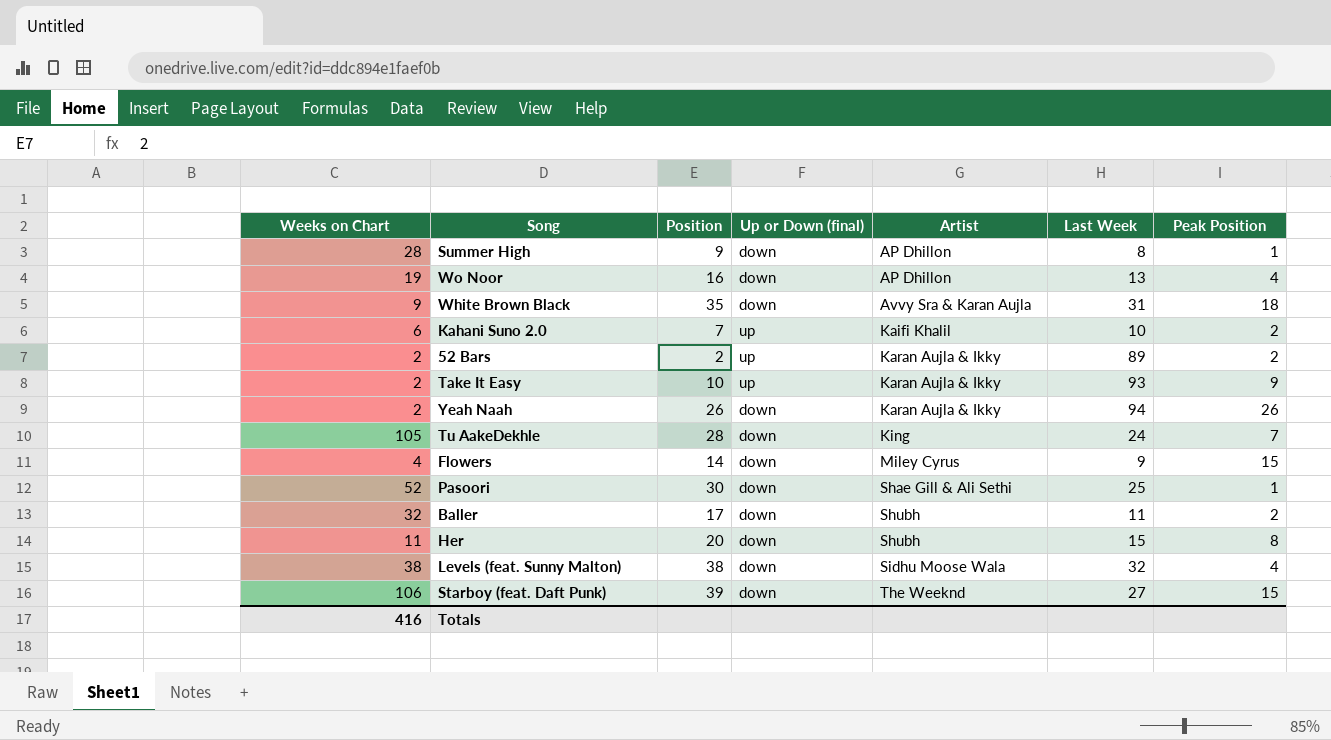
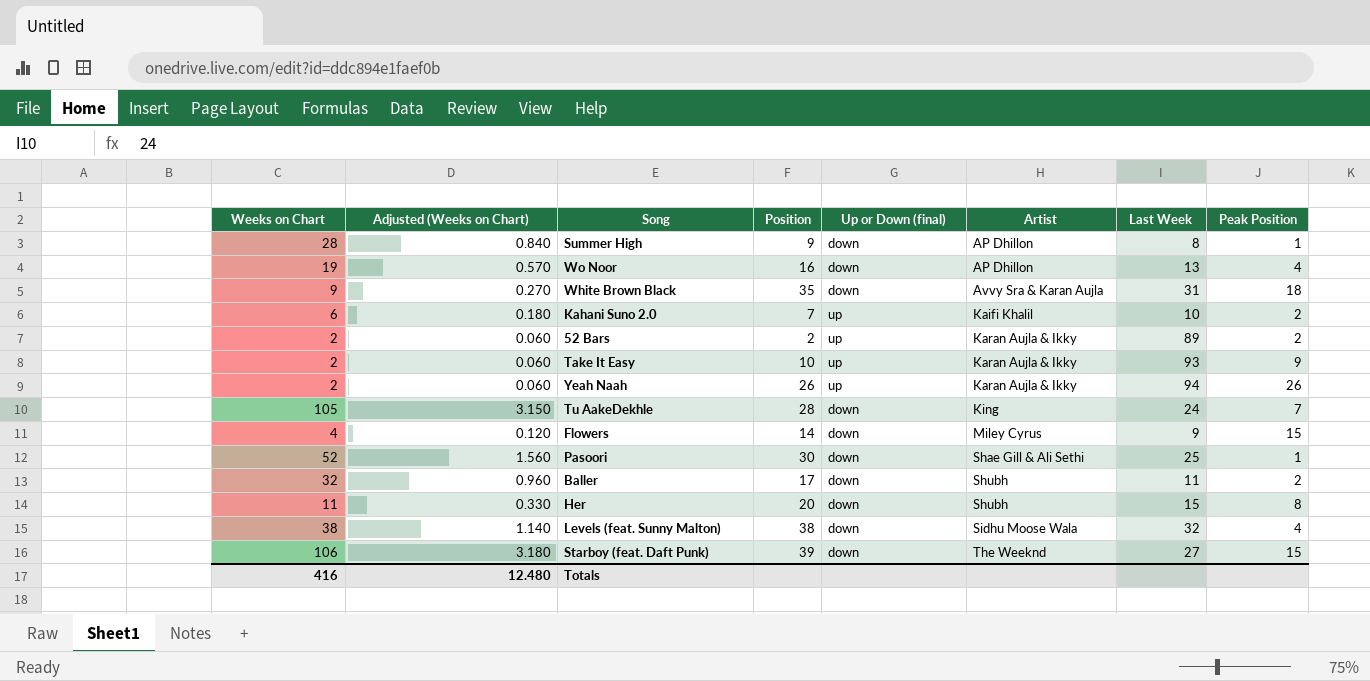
column Adjusted (Weeks on Chart) | formula: none -> [Weeks on Chart] * 0.03
Yeah Naah | Up or Down (final): down -> up

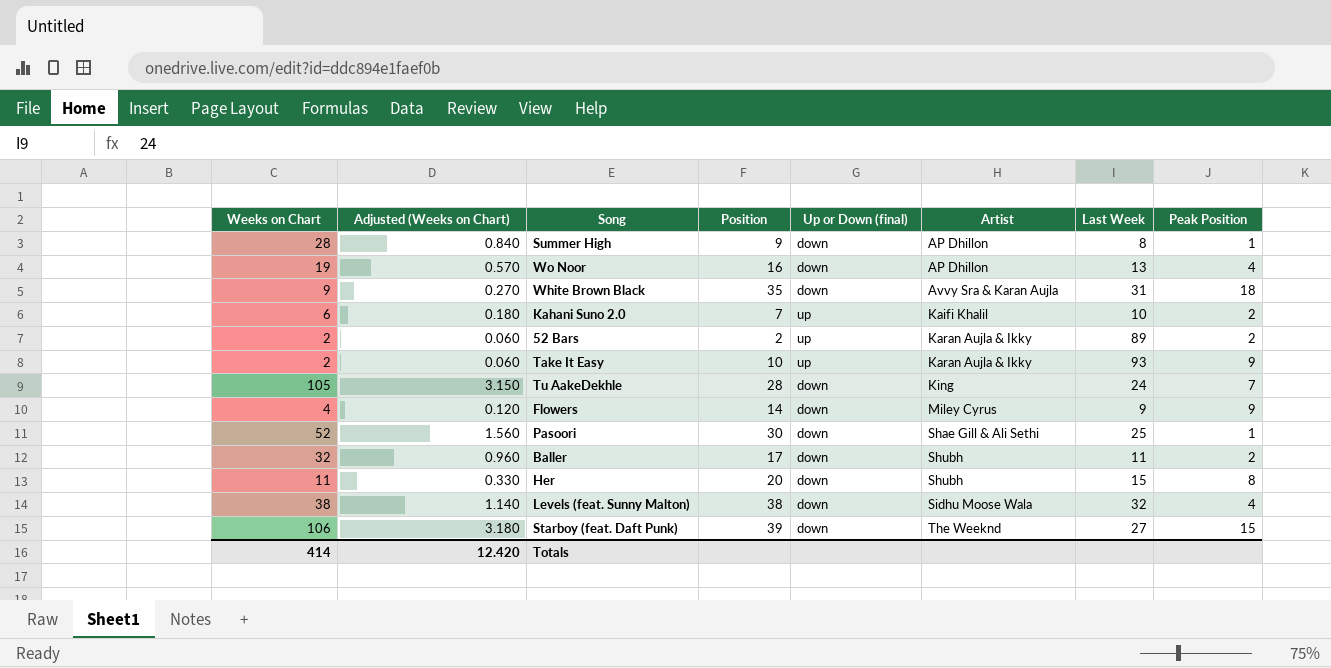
row Yeah Naah: 2 | 0.060 | 26 | up | Karan Aujla & Ikky | 94 | 26 -> none
Flowers | Peak Position: 15 -> 9
Totals | Weeks on Chart: 416 -> 414
Totals | Adjusted (Weeks on Chart): 12.480 -> 12.420

